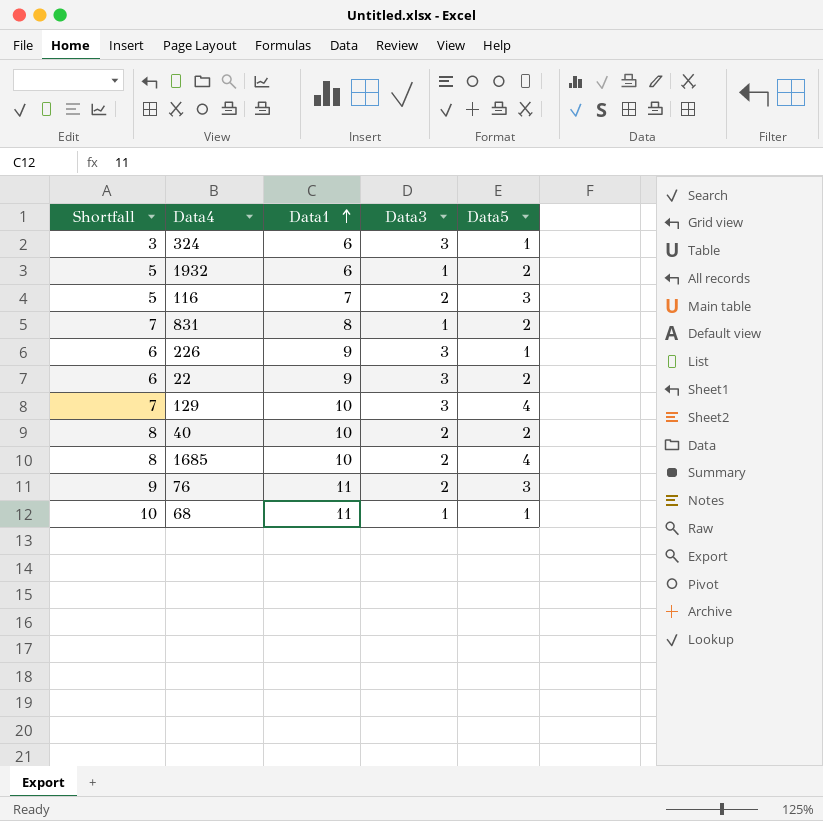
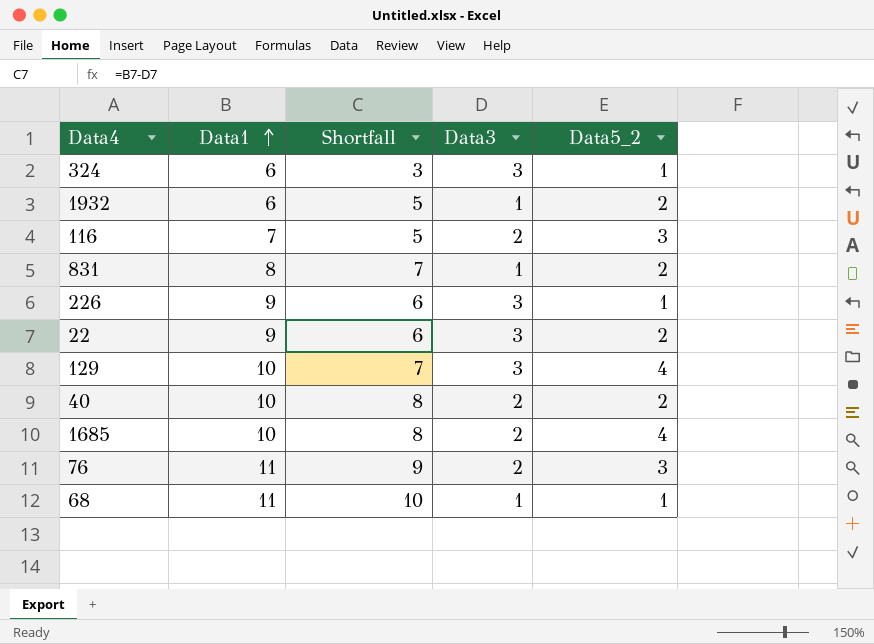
column Shortfall | position: 1 -> 3
column name: Data5 -> Data5_2

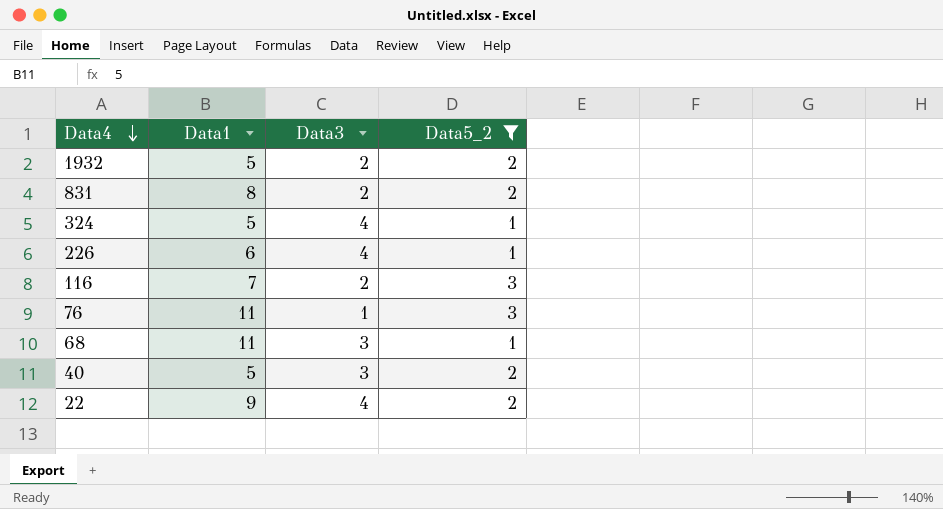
filter: none -> Data5_2 != 4
row order: Data1 ascending -> Data4 descending
column Shortfall | formula: [Data1] - [Data3] -> none
1932 | Data1: 6 -> 5
1932 | Data3: 1 -> 2
831 | Data3: 1 -> 2
324 | Data1: 6 -> 5
324 | Data3: 3 -> 4
226 | Data1: 9 -> 6
226 | Data3: 3 -> 4
76 | Data3: 2 -> 1
68 | Data3: 1 -> 3
40 | Data1: 10 -> 5
40 | Data3: 2 -> 3
22 | Data3: 3 -> 4

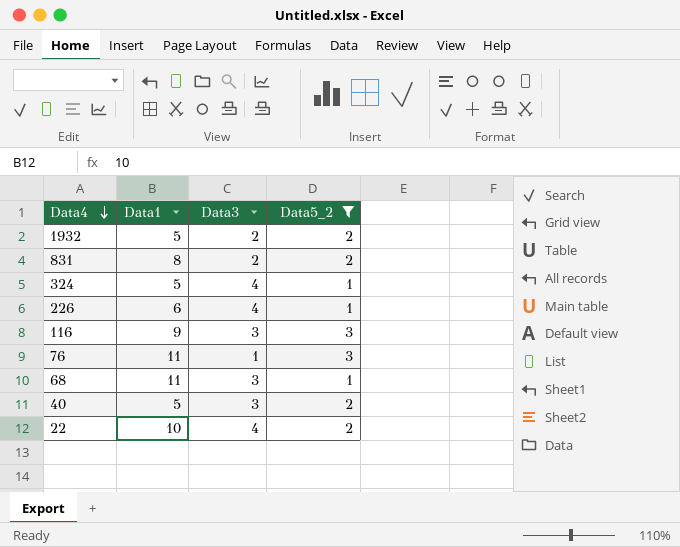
116 | Data1: 7 -> 9
116 | Data3: 2 -> 3
22 | Data1: 9 -> 10

